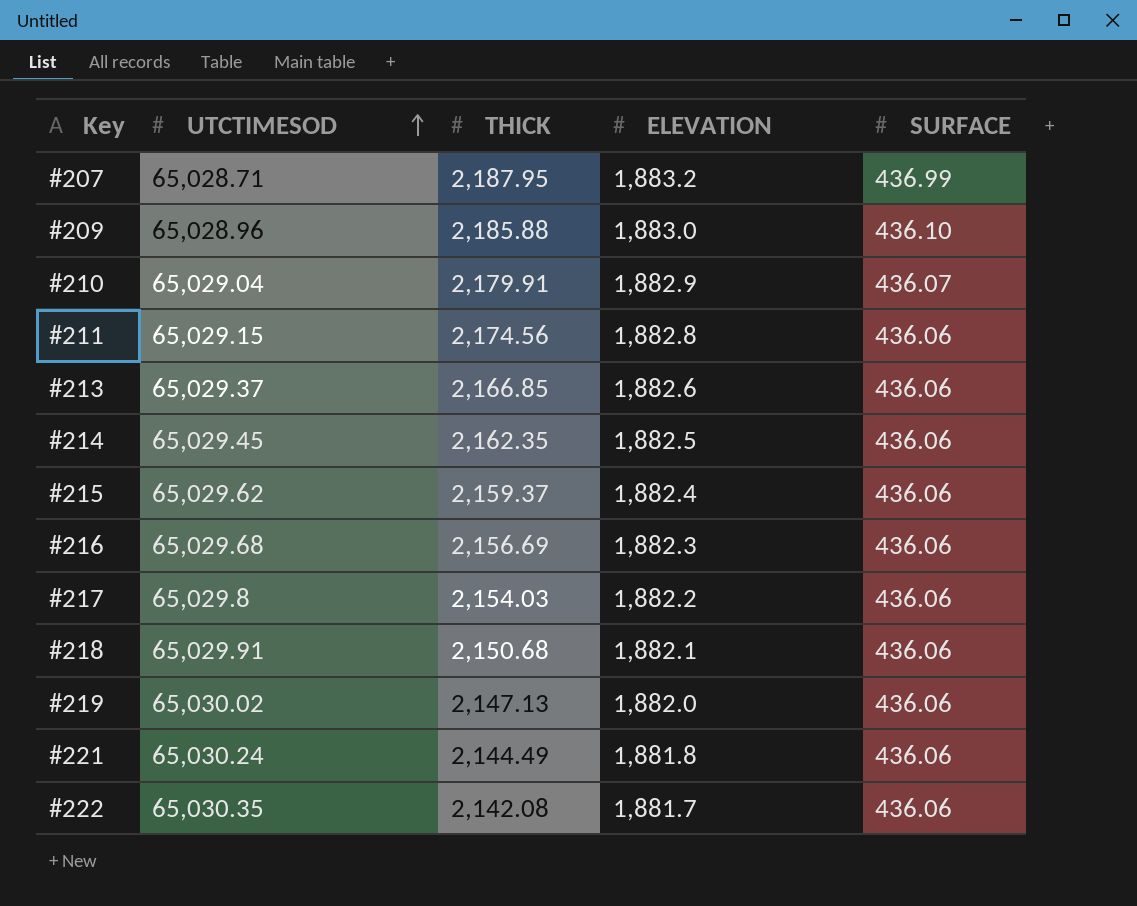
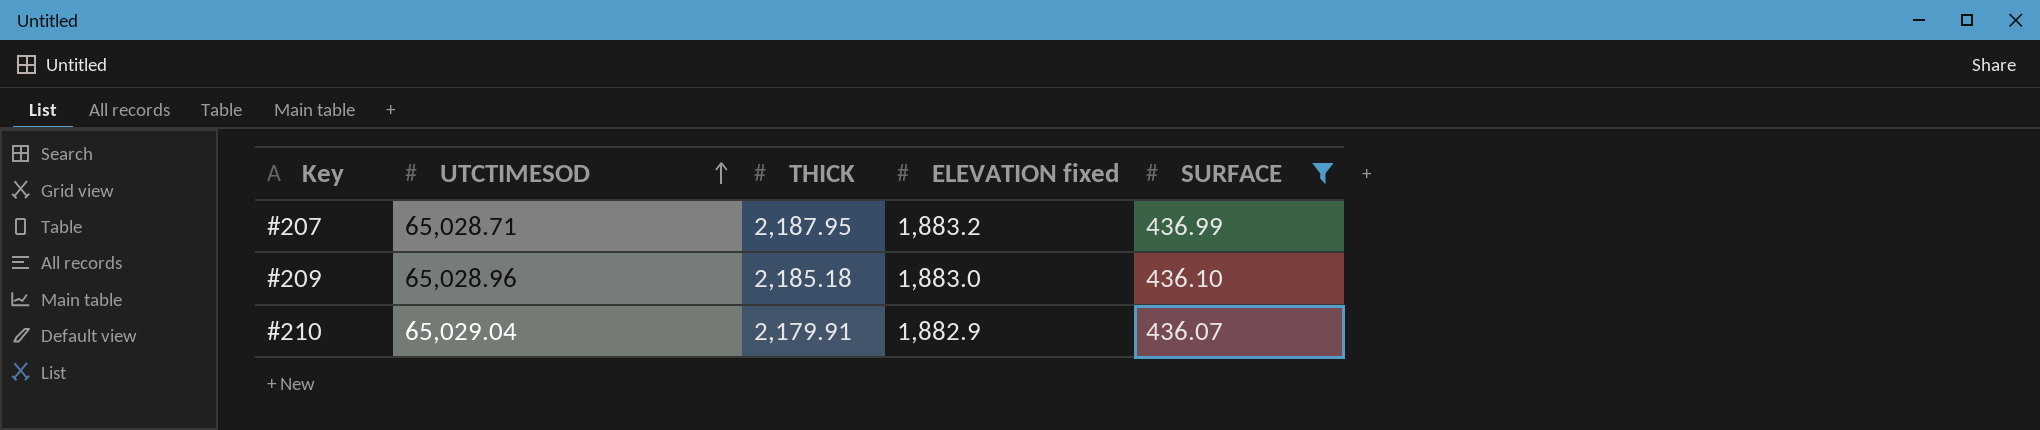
filter: none -> SURFACE != 436.06
column name: ELEVATION -> ELEVATION fixed
#209 | THICK: 2,185.88 -> 2,185.18

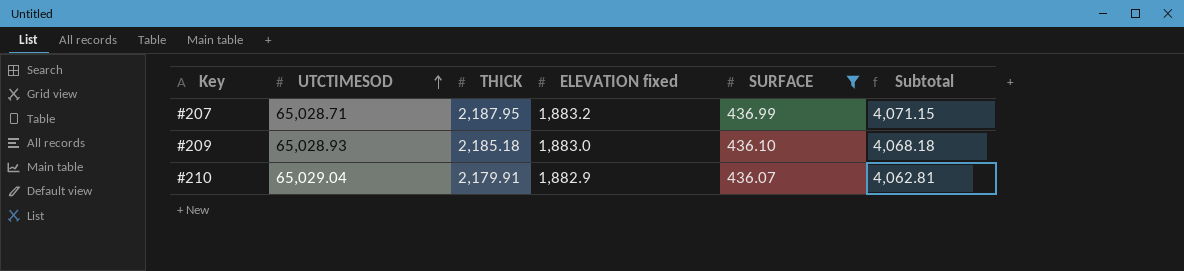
column Subtotal | formula: none -> [THICK] + [ELEVATION fixed]
#209 | UTCTIMESOD: 65,028.96 -> 65,028.93

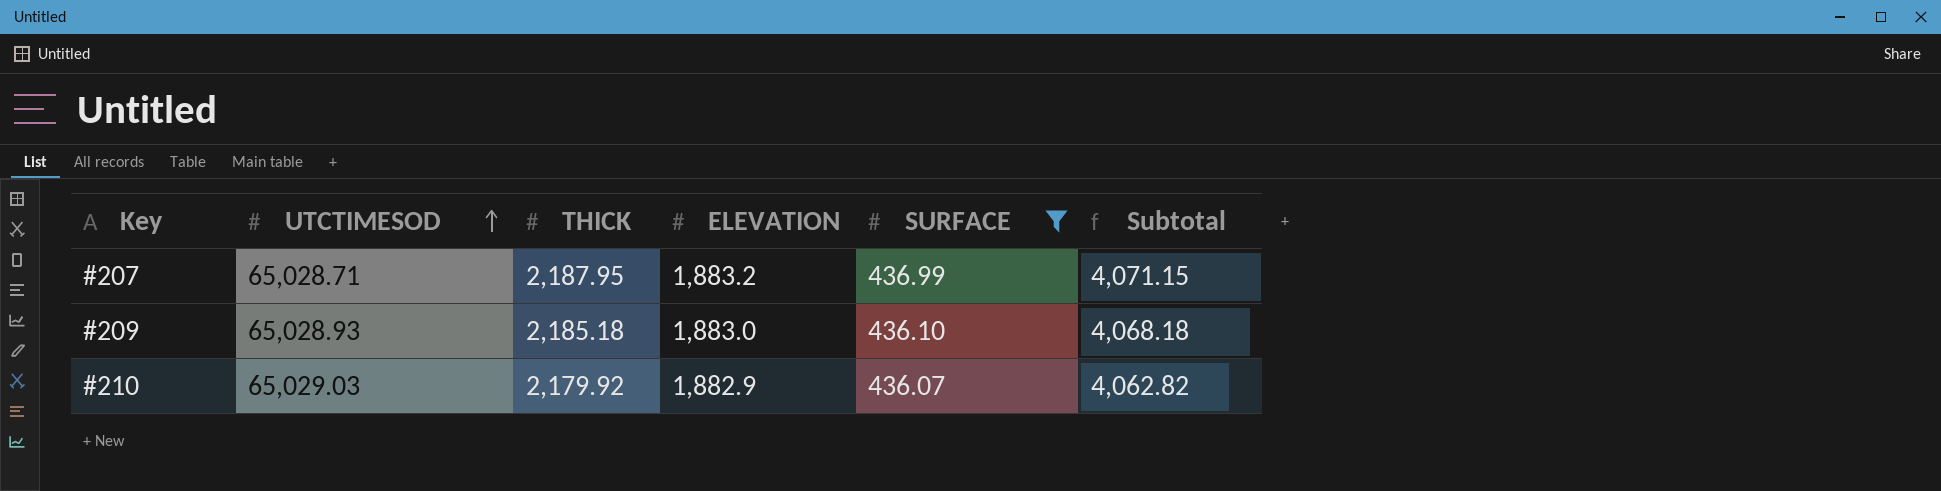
column name: ELEVATION fixed -> ELEVATION
#210 | UTCTIMESOD: 65,029.04 -> 65,029.03
#210 | THICK: 2,179.91 -> 2,179.92
#210 | Subtotal: 4,062.81 -> 4,062.82

